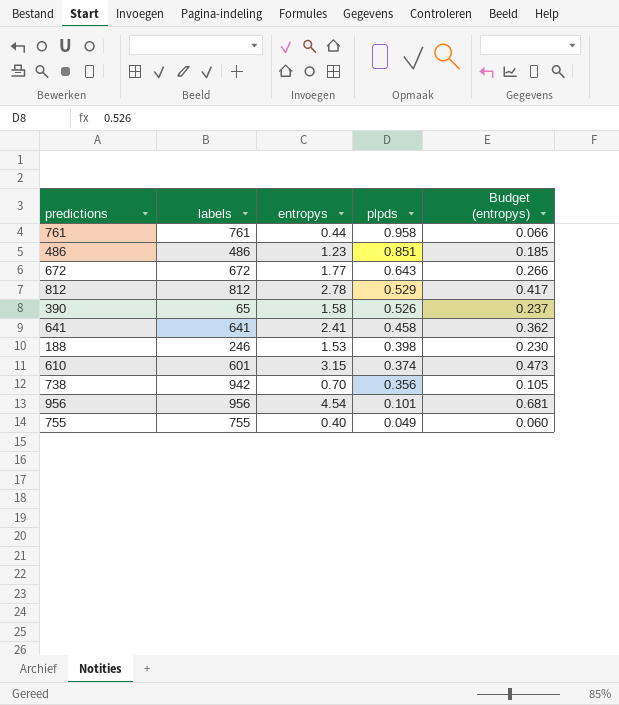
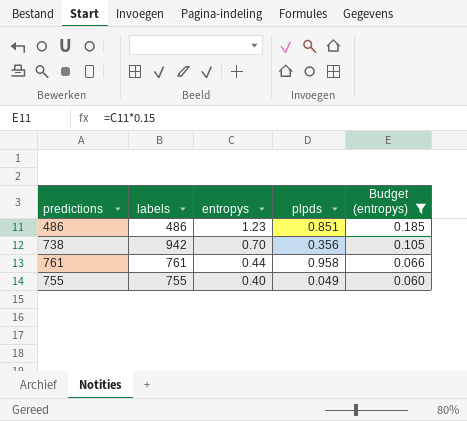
filter: none -> Budget (entropys) <= 0.185
row order: plpds descending -> entropys descending

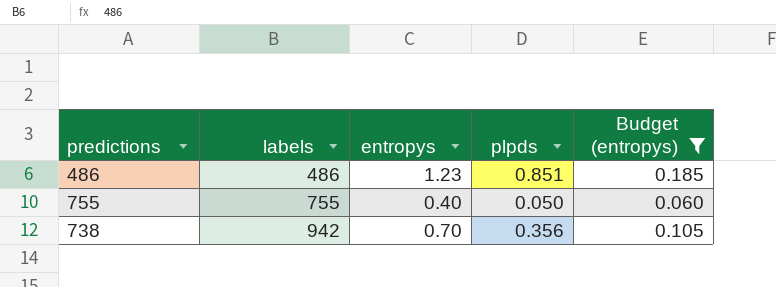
row order: entropys descending -> labels ascending
row 761: 761 | 0.44 | 0.958 | 0.066 -> none
755 | plpds: 0.049 -> 0.050

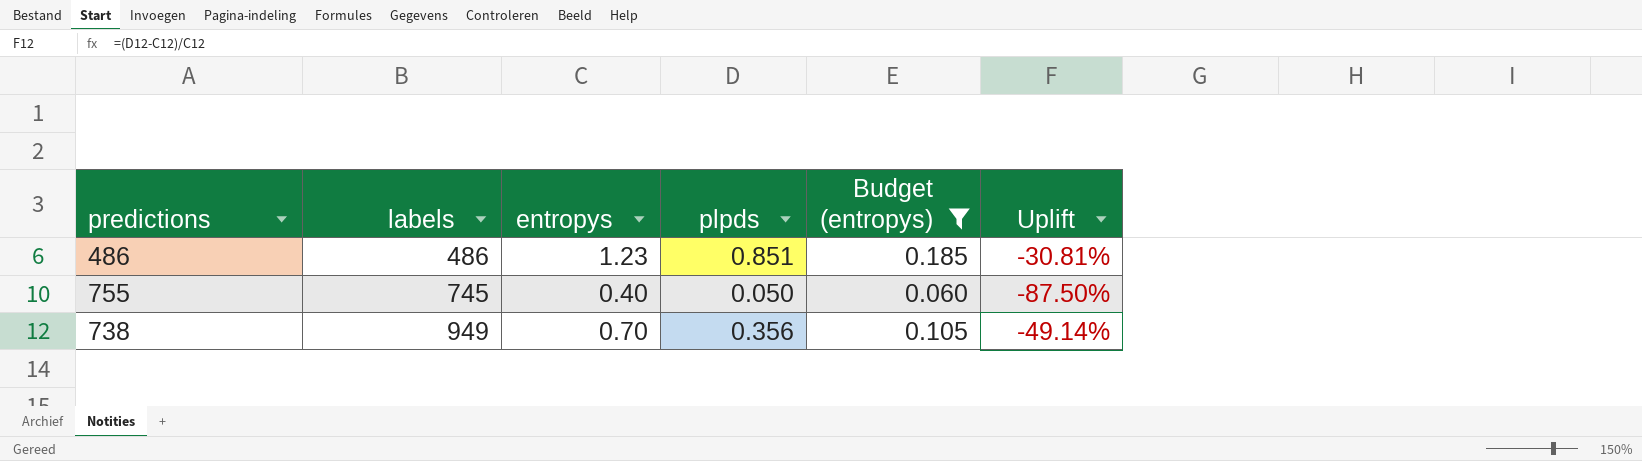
column Uplift | formula: none -> ([plpds] - [entropys]) / [entropys]
755 | labels: 755 -> 745
738 | labels: 942 -> 949

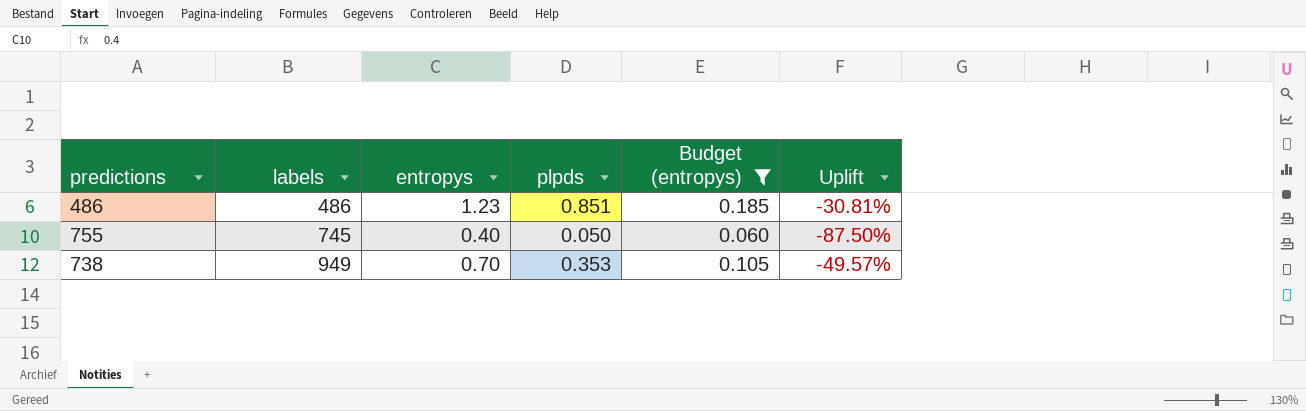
738 | plpds: 0.356 -> 0.353
738 | Uplift: -49.14% -> -49.57%

